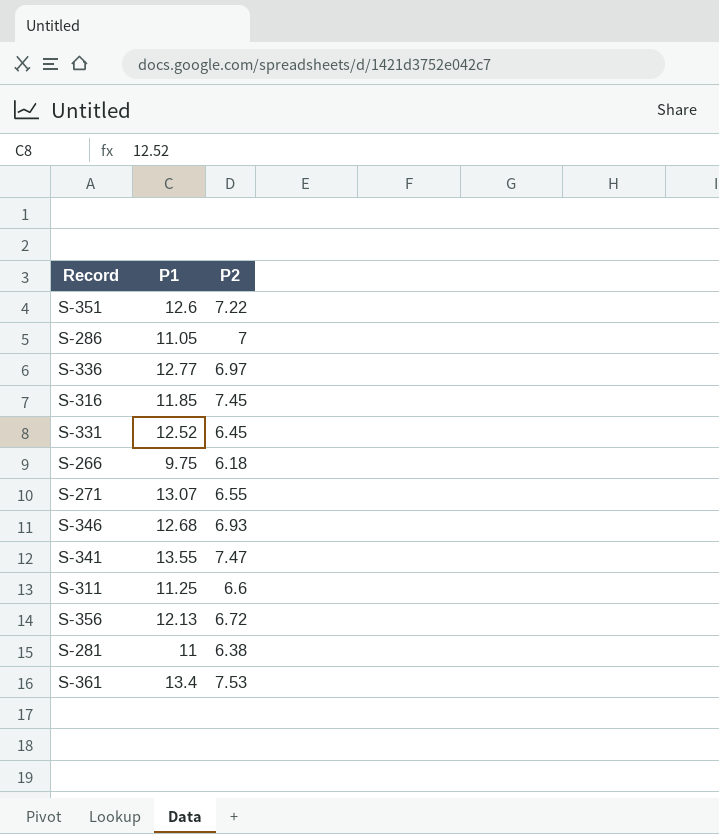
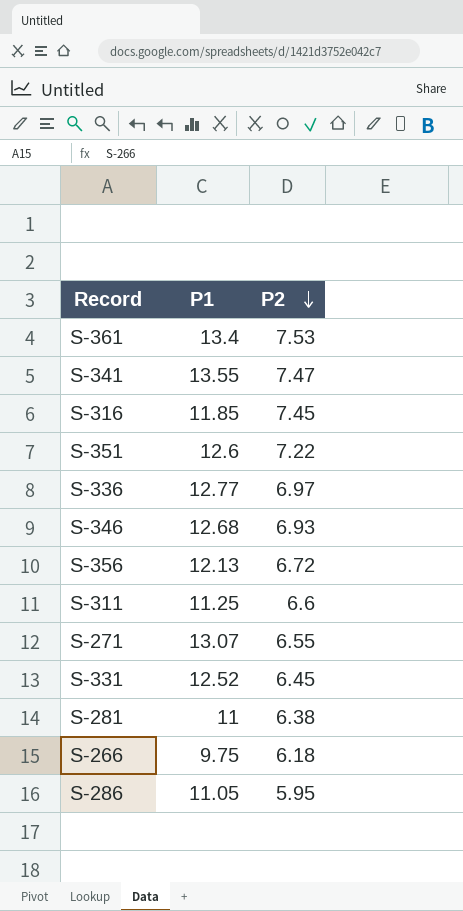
row order: none -> P2 descending
S-286 | P2: 7 -> 5.95

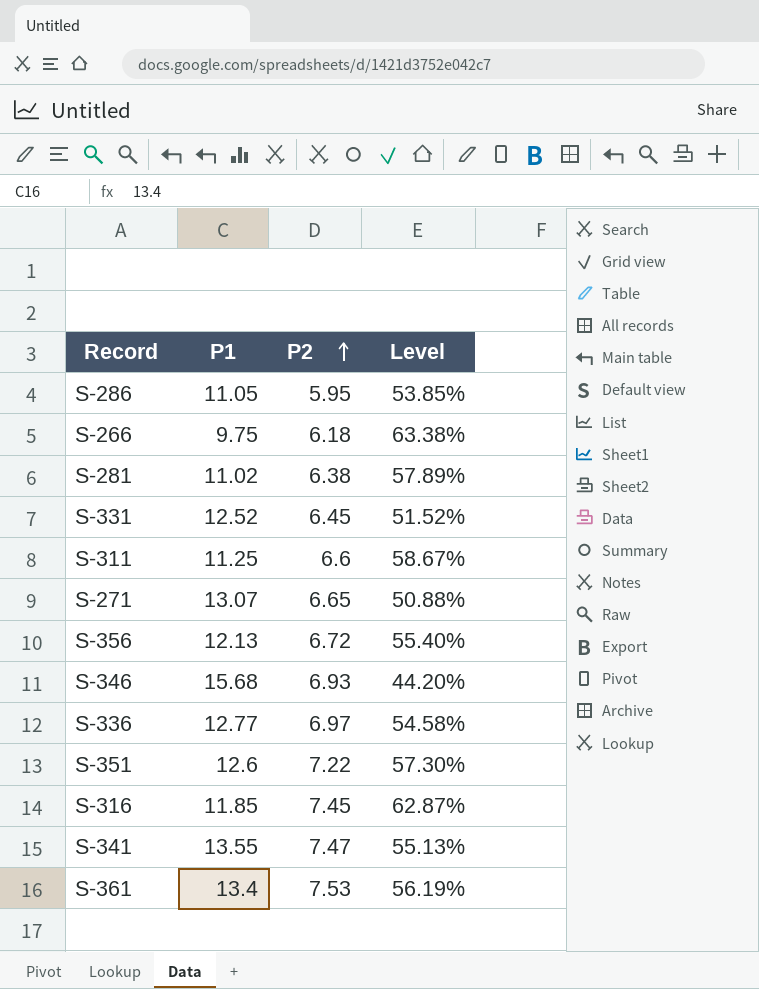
row order: P2 descending -> P2 ascending
column Level | formula: none -> [P2] / [P1]
S-281 | P1: 11 -> 11.02
S-271 | P2: 6.55 -> 6.65
S-346 | P1: 12.68 -> 15.68

